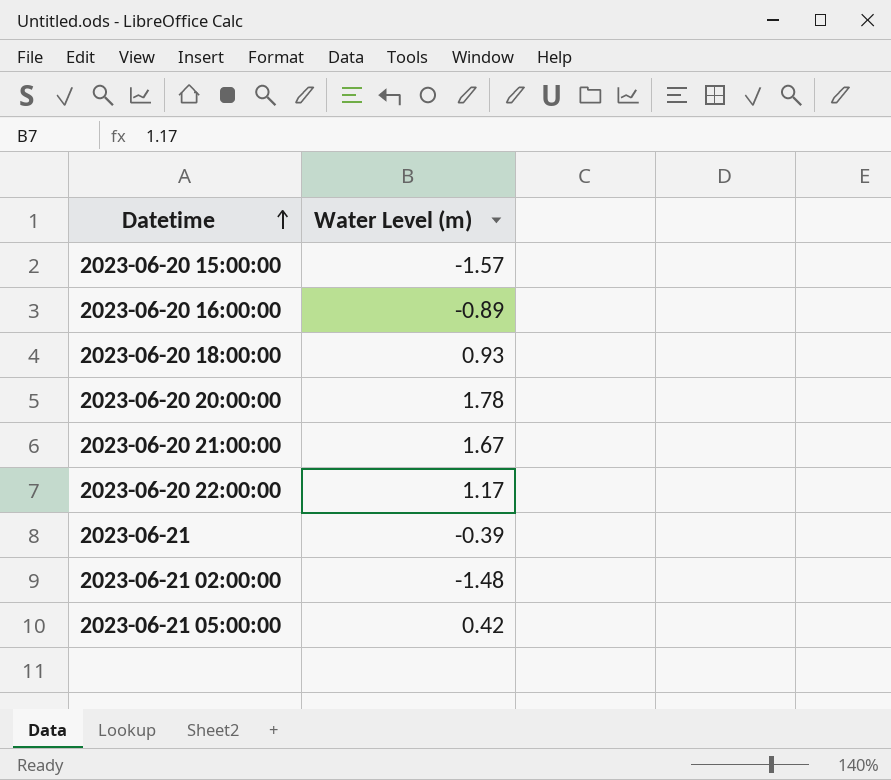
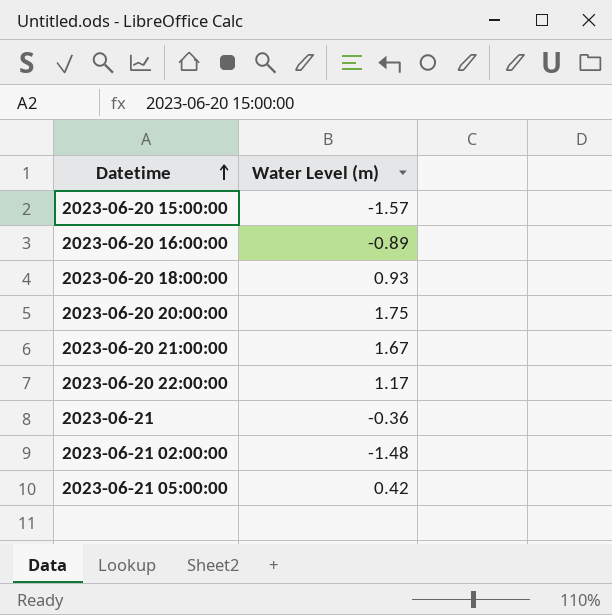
2023-06-20 20:00:00 | Water Level (m): 1.78 -> 1.75
2023-06-21 | Water Level (m): -0.39 -> -0.36

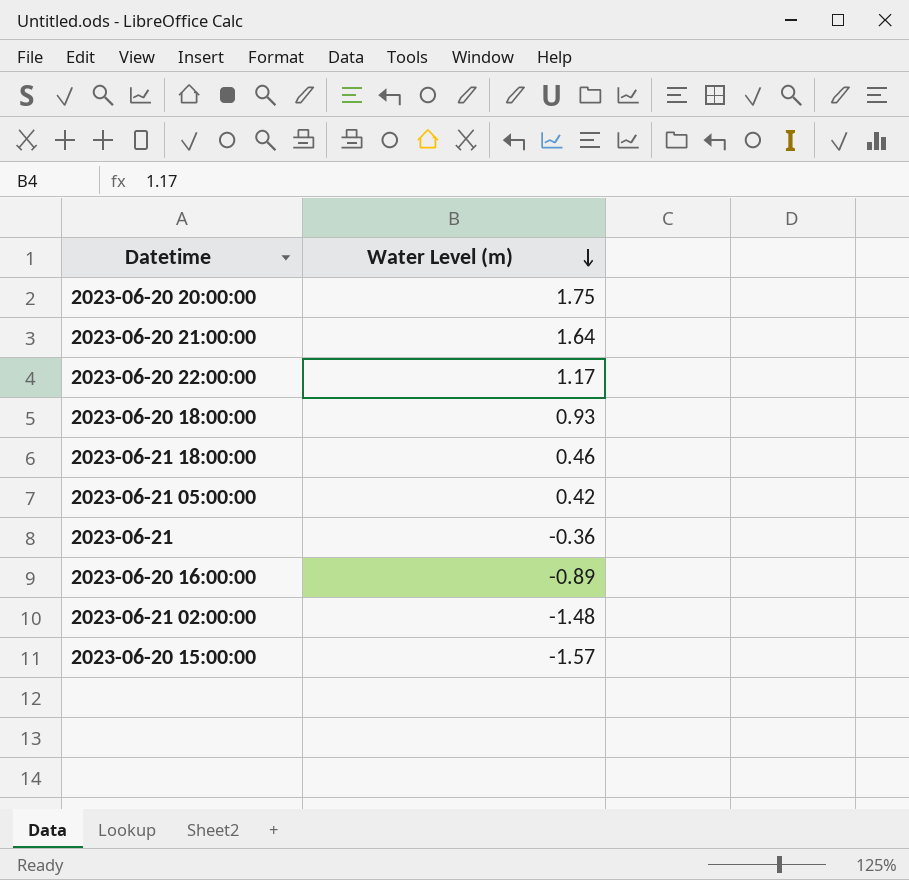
row order: Datetime ascending -> Water Level (m) descending
2023-06-20 21:00:00 | Water Level (m): 1.67 -> 1.64
row 2023-06-21 18:00:00: none -> 0.46

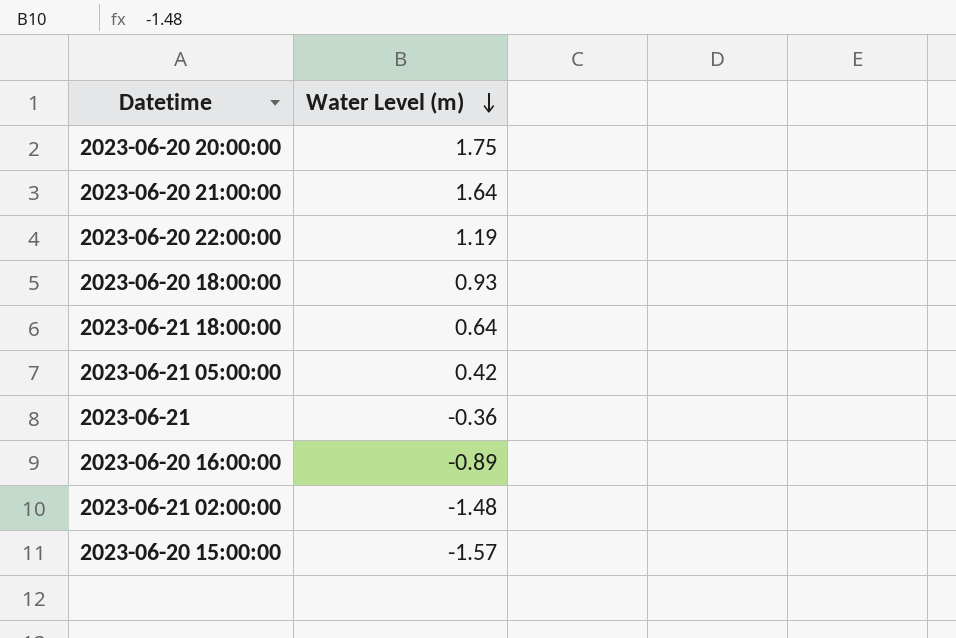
2023-06-20 22:00:00 | Water Level (m): 1.17 -> 1.19
2023-06-21 18:00:00 | Water Level (m): 0.46 -> 0.64

